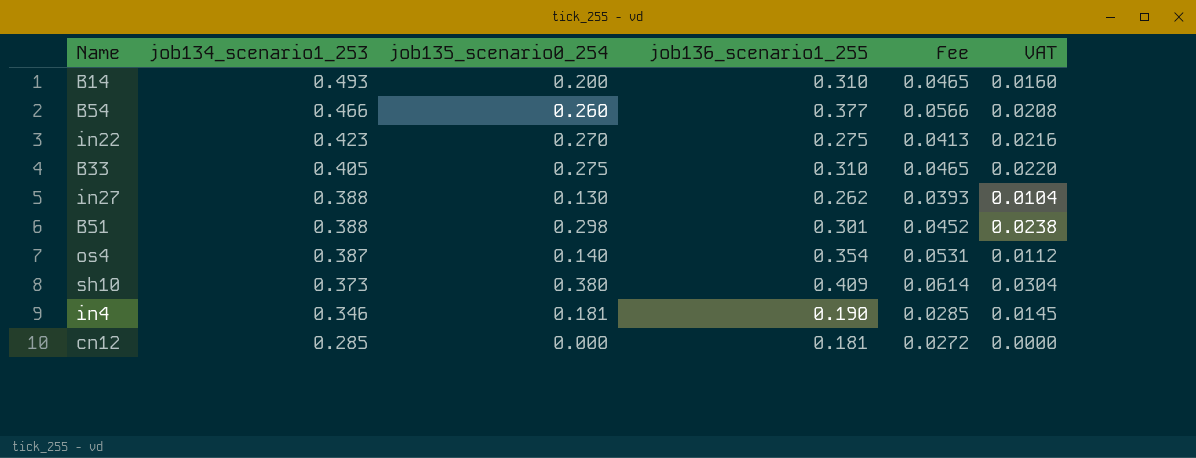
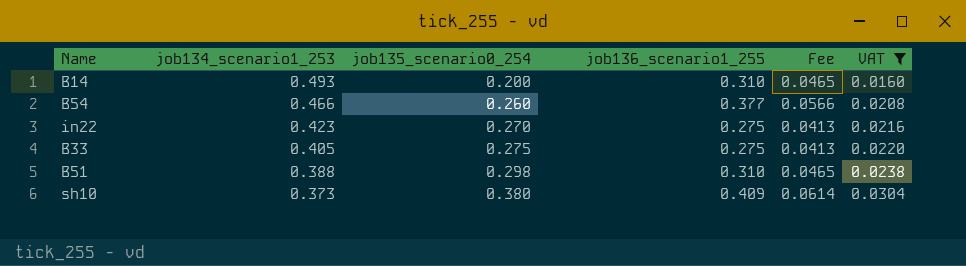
filter: none -> VAT >= 0.0160
B33 | job136_scenario1_255: 0.310 -> 0.275
B33 | Fee: 0.0465 -> 0.0413
B51 | job136_scenario1_255: 0.301 -> 0.310
B51 | Fee: 0.0452 -> 0.0465

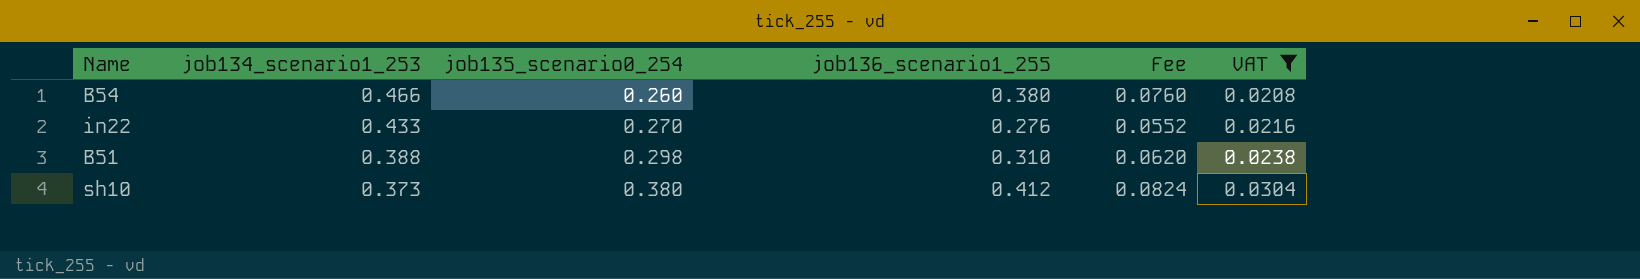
column Fee | formula: [job136_scenario1_255] * 0.15 -> [job136_scenario1_255] * 0.2
row B14: 0.493 | 0.200 | 0.310 | 0.0465 | 0.0160 -> none
row B33: 0.405 | 0.275 | 0.275 | 0.0413 | 0.0220 -> none
B54 | job136_scenario1_255: 0.377 -> 0.380
in22 | job134_scenario1_253: 0.423 -> 0.433
in22 | job136_scenario1_255: 0.275 -> 0.276
sh10 | job136_scenario1_255: 0.409 -> 0.412

